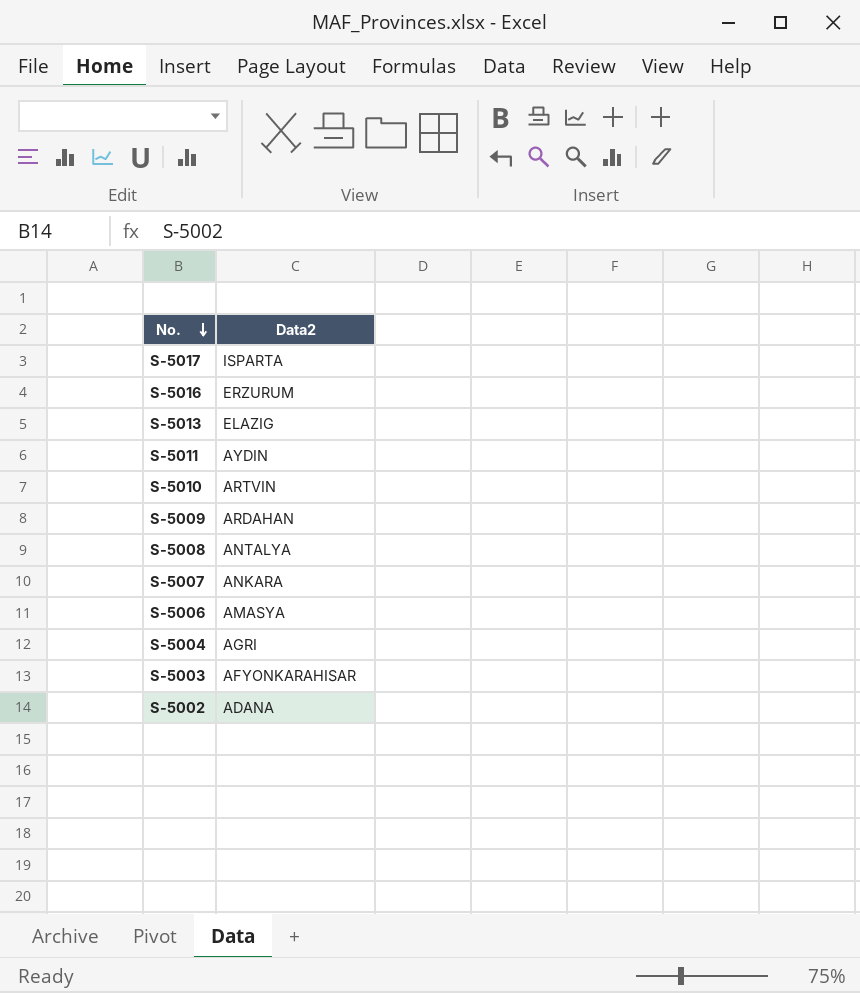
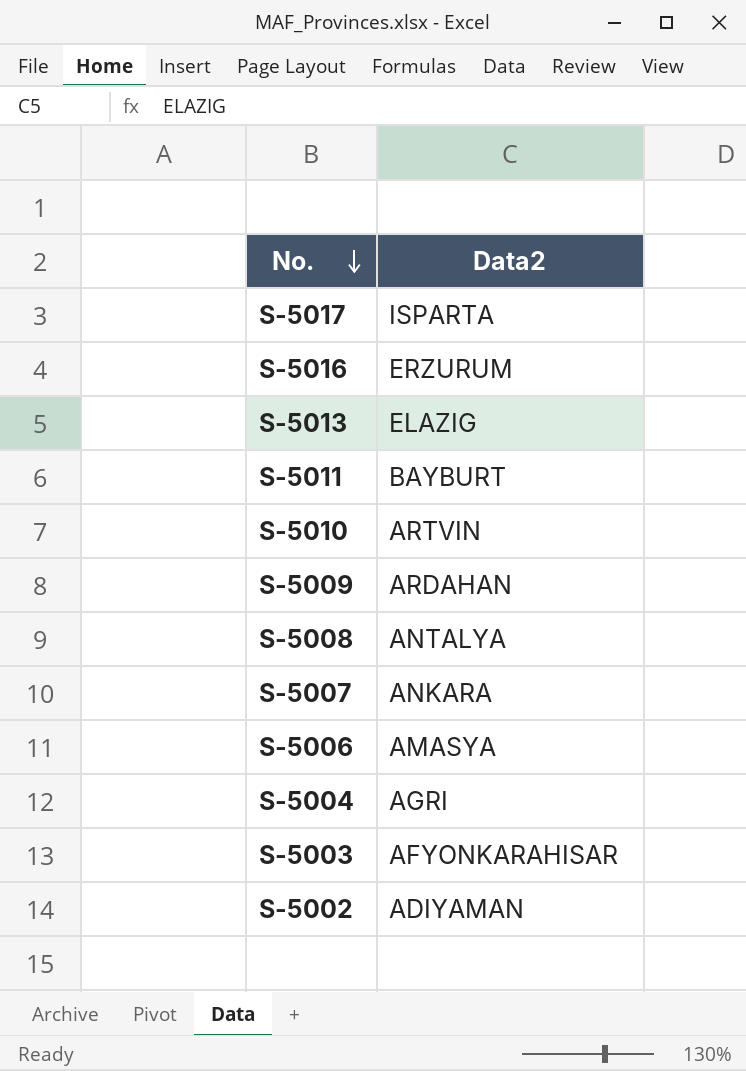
S-5011 | Data2: AYDIN -> BAYBURT
S-5002 | Data2: ADANA -> ADIYAMAN

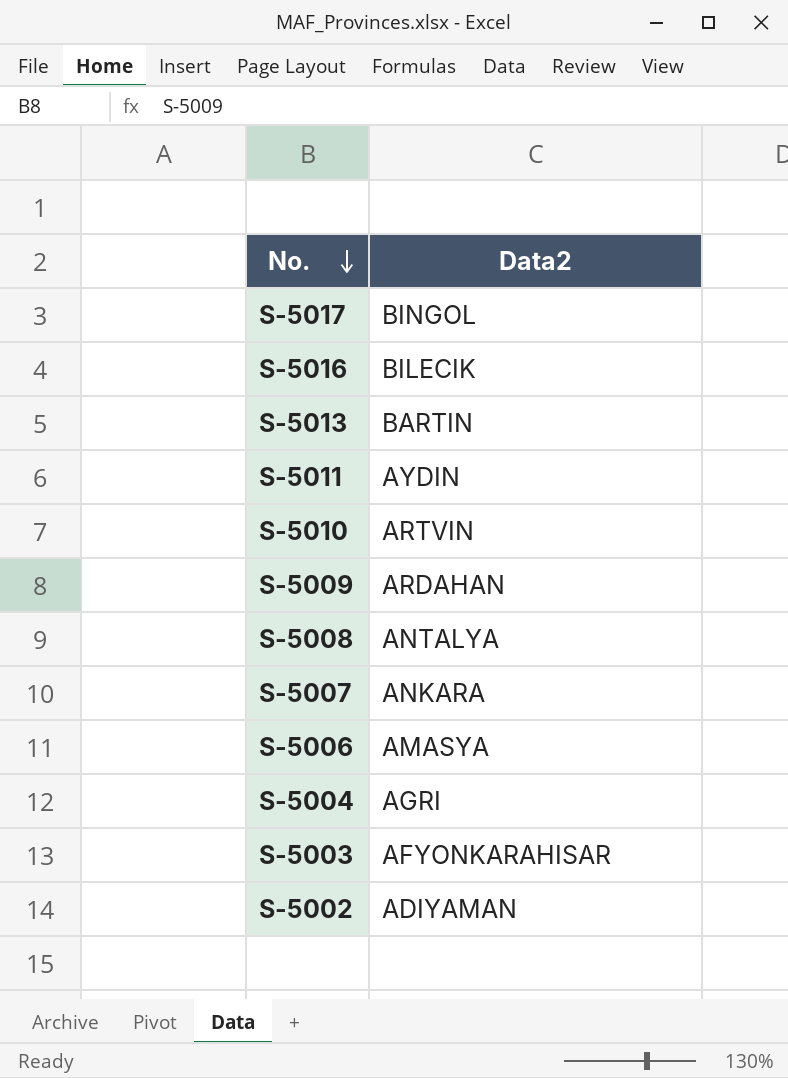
S-5017 | Data2: ISPARTA -> BINGOL
S-5016 | Data2: ERZURUM -> BILECIK
S-5013 | Data2: ELAZIG -> BARTIN
S-5011 | Data2: BAYBURT -> AYDIN

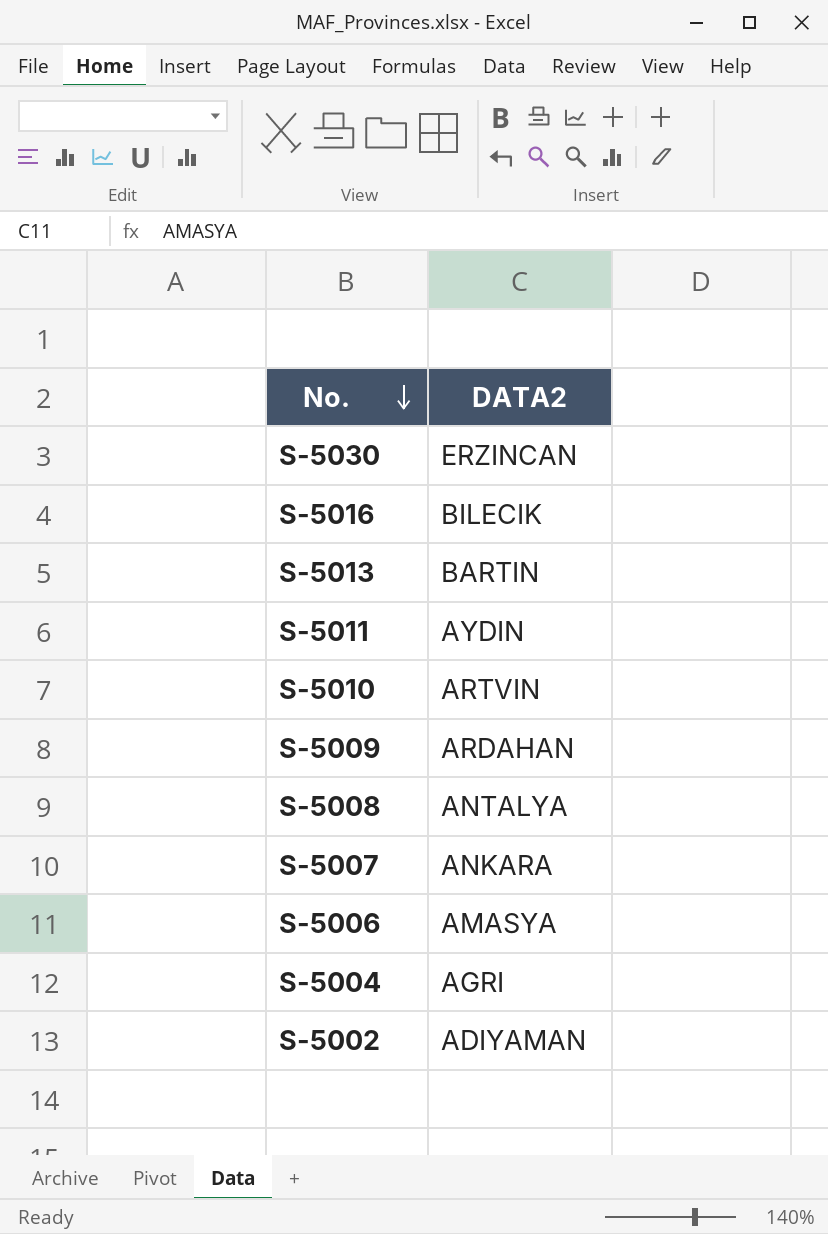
column name: Data2 -> DATA2
row S-5017: BINGOL -> none
row S-5003: AFYONKARAHISAR -> none
row S-5030: none -> ERZINCAN

